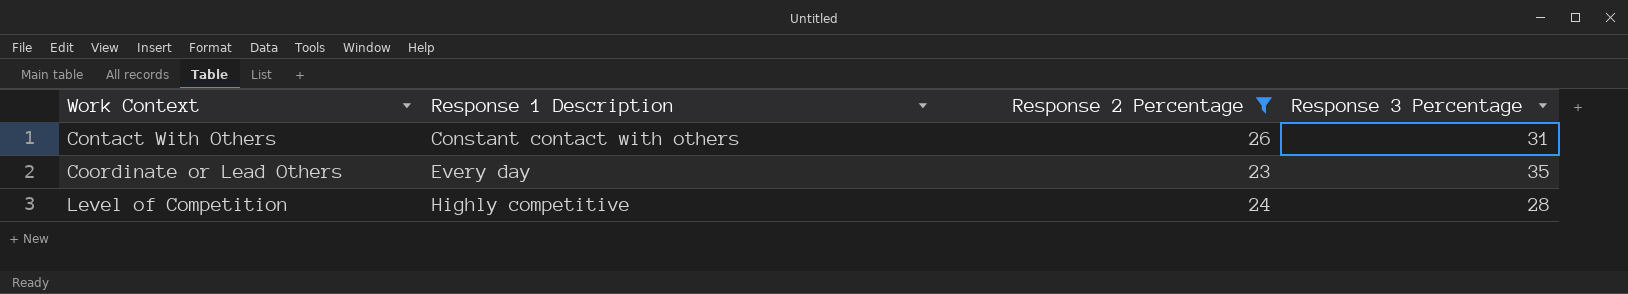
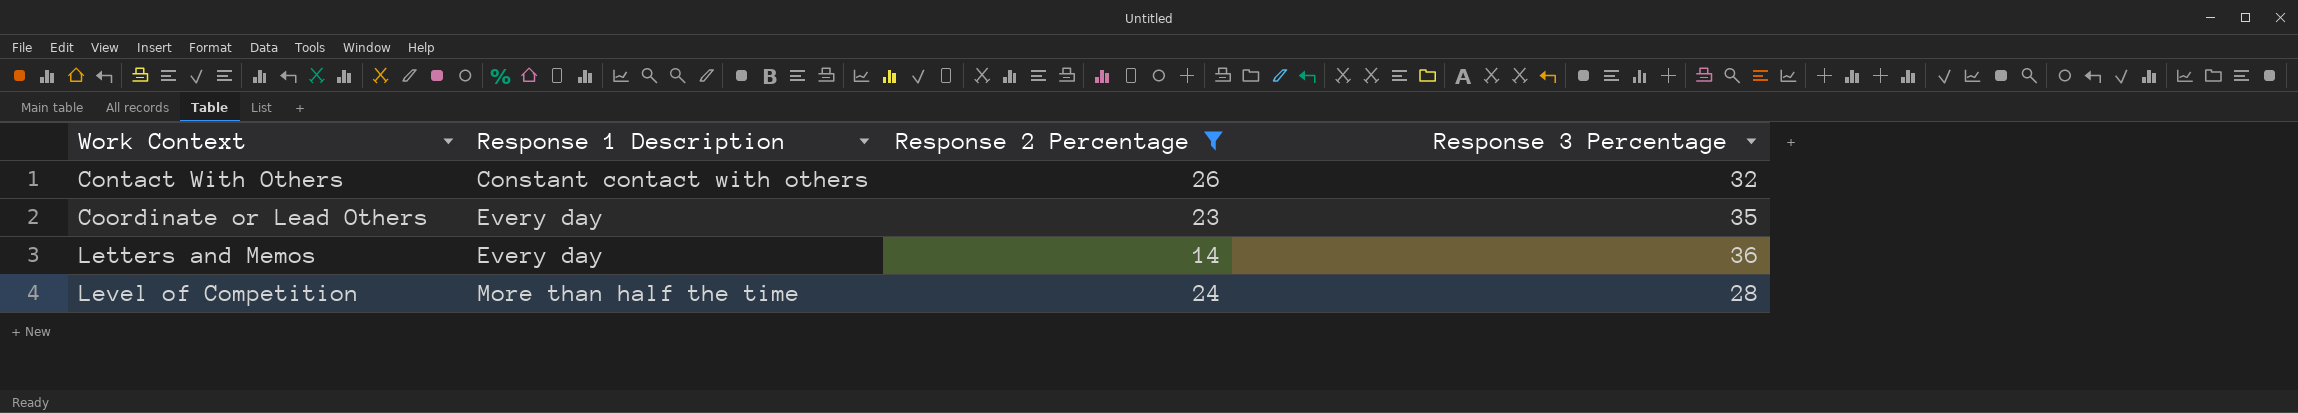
Contact With Others | Response 3 Percentage: 31 -> 32
row Letters and Memos: none -> Every day | 14 | 36
Level of Competition | Response 1 Description: Highly competitive -> More than half the time

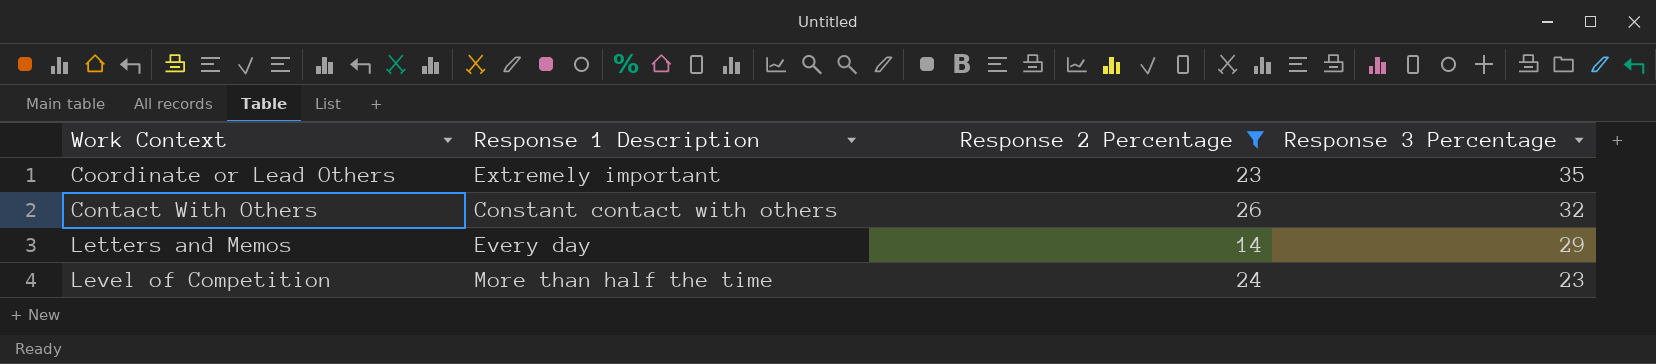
row order: Work Context ascending -> Response 3 Percentage descending
Coordinate or Lead Others | Response 1 Description: Every day -> Extremely important
Letters and Memos | Response 3 Percentage: 36 -> 29
Level of Competition | Response 3 Percentage: 28 -> 23

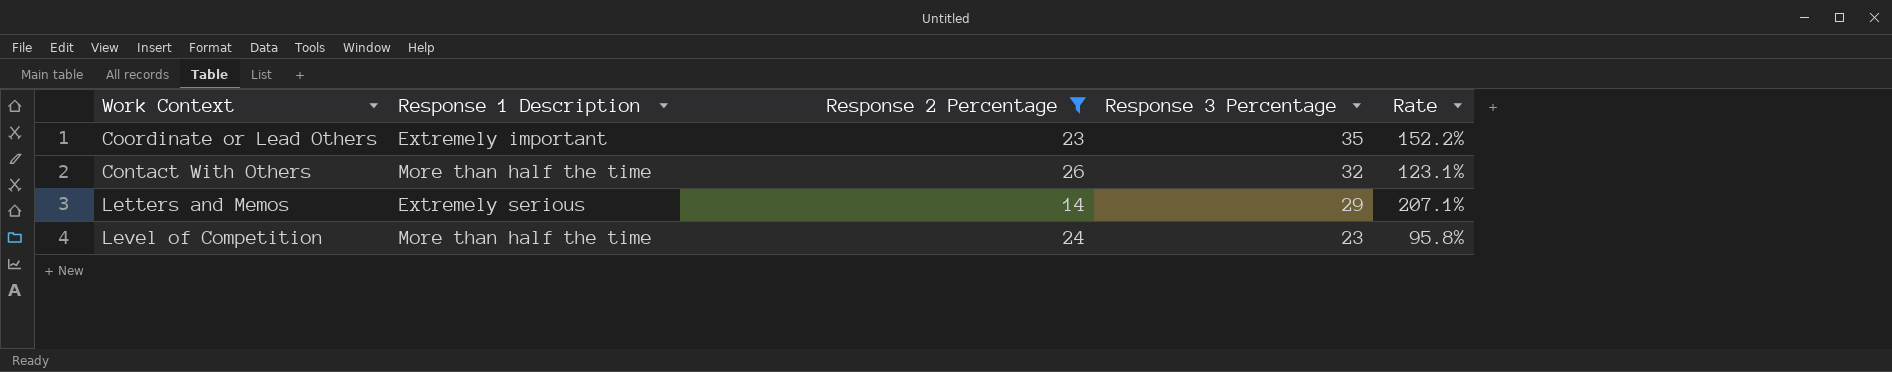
column Rate | formula: none -> [Response 3 Percentage] / [Response 2 Percentage]
Contact With Others | Response 1 Description: Constant contact with others -> More than half the time
Letters and Memos | Response 1 Description: Every day -> Extremely serious

